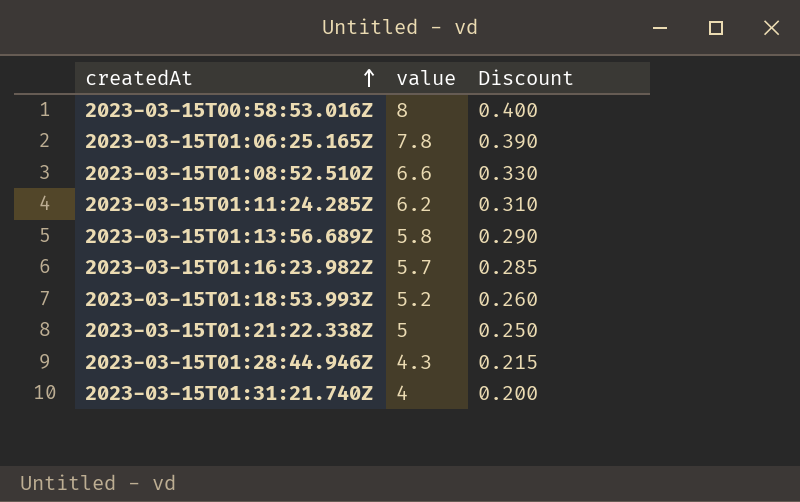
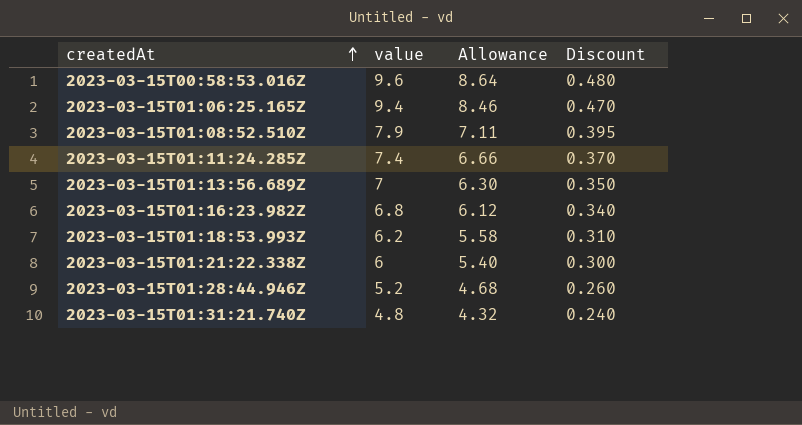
column Allowance | formula: none -> [value] * 0.9
2023-03-15T00:58:53.016Z | value: 8 -> 9.6
2023-03-15T00:58:53.016Z | Discount: 0.400 -> 0.480
2023-03-15T01:06:25.165Z | value: 7.8 -> 9.4
2023-03-15T01:06:25.165Z | Discount: 0.390 -> 0.470
2023-03-15T01:08:52.510Z | value: 6.6 -> 7.9
2023-03-15T01:08:52.510Z | Discount: 0.330 -> 0.395
2023-03-15T01:11:24.285Z | value: 6.2 -> 7.4
2023-03-15T01:11:24.285Z | Discount: 0.310 -> 0.370
2023-03-15T01:13:56.689Z | value: 5.8 -> 7
2023-03-15T01:13:56.689Z | Discount: 0.290 -> 0.350
2023-03-15T01:16:23.982Z | value: 5.7 -> 6.8
2023-03-15T01:16:23.982Z | Discount: 0.285 -> 0.340
2023-03-15T01:18:53.993Z | value: 5.2 -> 6.2
2023-03-15T01:18:53.993Z | Discount: 0.260 -> 0.310
2023-03-15T01:21:22.338Z | value: 5 -> 6
2023-03-15T01:21:22.338Z | Discount: 0.250 -> 0.300
2023-03-15T01:28:44.946Z | value: 4.3 -> 5.2
2023-03-15T01:28:44.946Z | Discount: 0.215 -> 0.260
2023-03-15T01:31:21.740Z | value: 4 -> 4.8
2023-03-15T01:31:21.740Z | Discount: 0.200 -> 0.240

